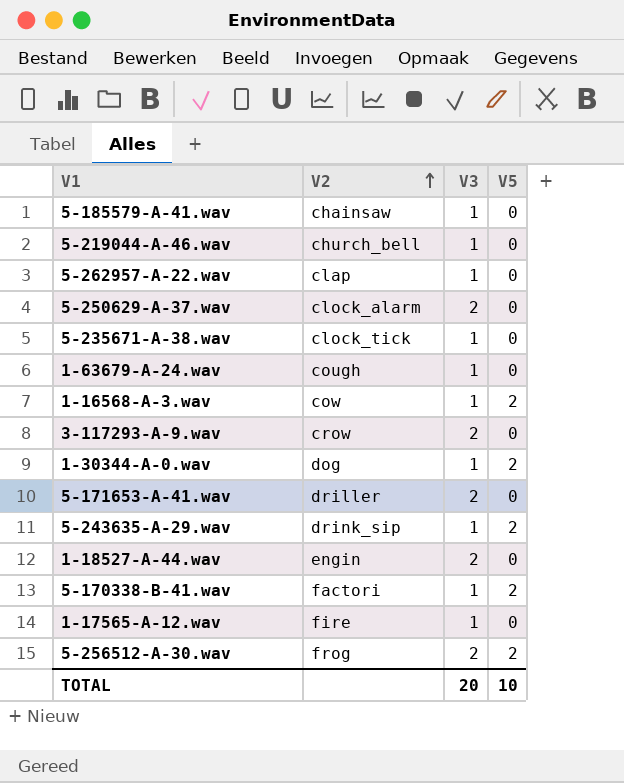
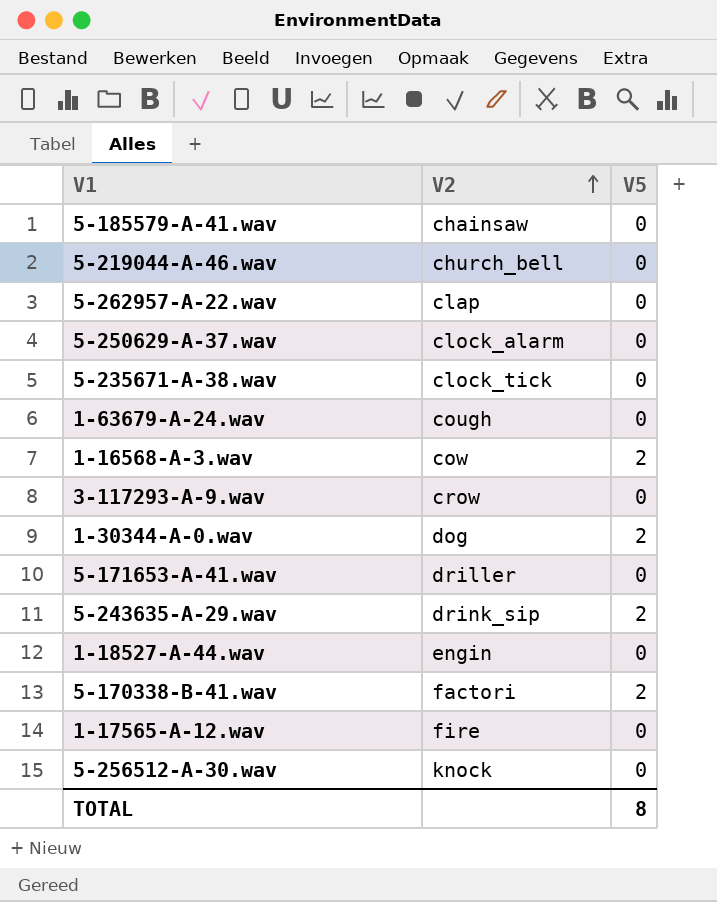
column V3 | position: 3 -> none
5-256512-A-30.wav | V2: frog -> knock
5-256512-A-30.wav | V5: 2 -> 0
TOTAL | V5: 10 -> 8

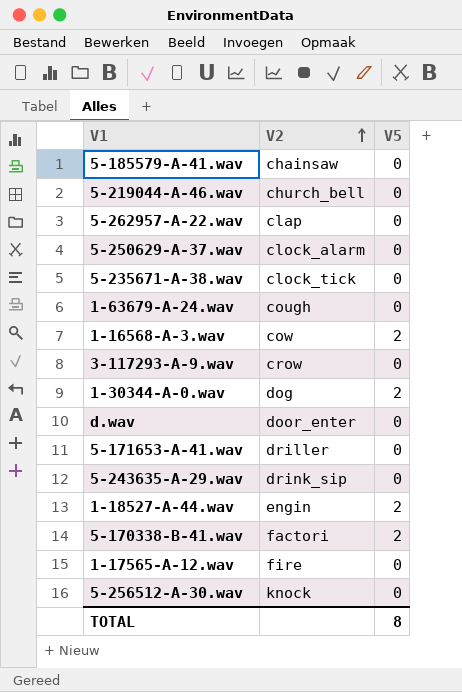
row d.wav: none -> door_enter | 0
5-243635-A-29.wav | V5: 2 -> 0
1-18527-A-44.wav | V5: 0 -> 2

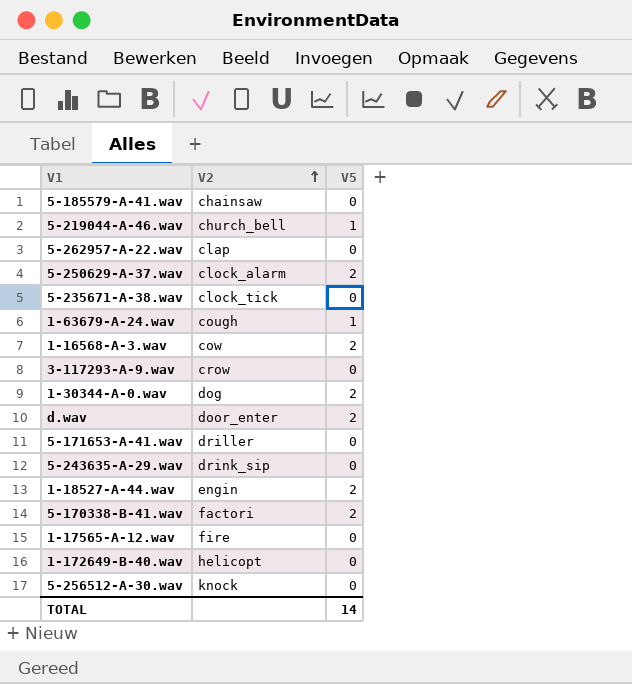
5-219044-A-46.wav | V5: 0 -> 1
5-250629-A-37.wav | V5: 0 -> 2
1-63679-A-24.wav | V5: 0 -> 1
d.wav | V5: 0 -> 2
row 1-172649-B-40.wav: none -> helicopt | 0
TOTAL | V5: 8 -> 14

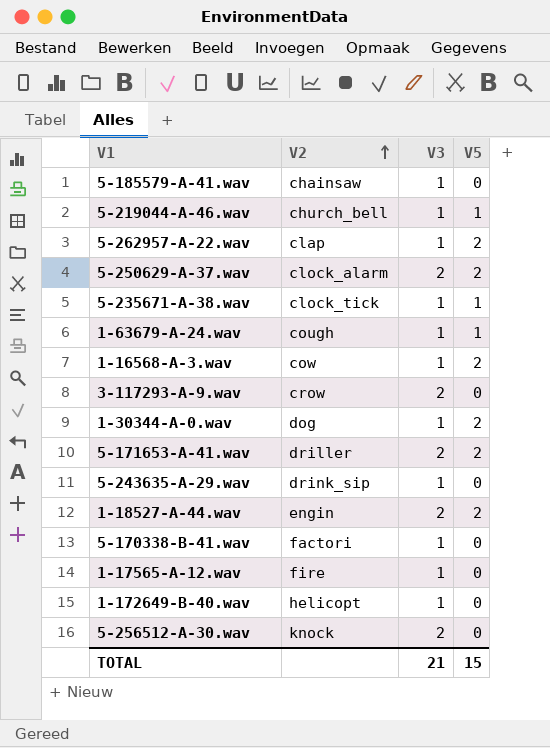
column V3 | position: none -> 3
row d.wav: door_enter | 2 -> none
5-262957-A-22.wav | V5: 0 -> 2
5-235671-A-38.wav | V5: 0 -> 1
5-171653-A-41.wav | V5: 0 -> 2
5-170338-B-41.wav | V5: 2 -> 0
TOTAL | V5: 14 -> 15

